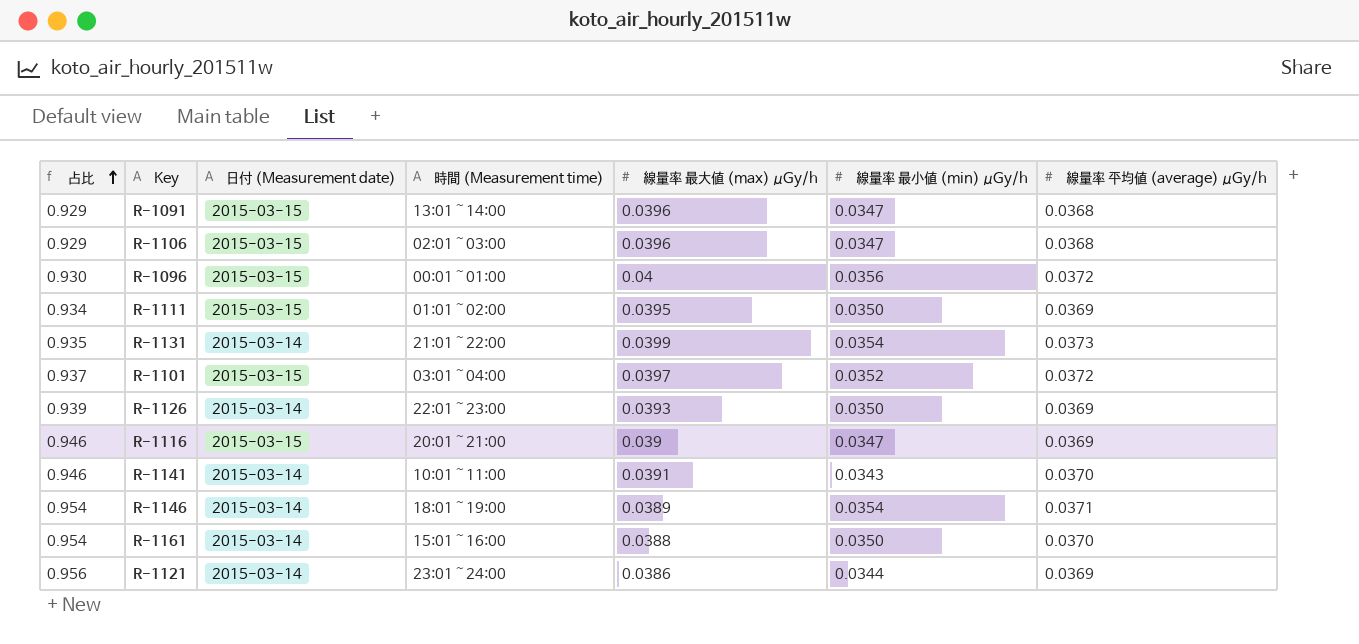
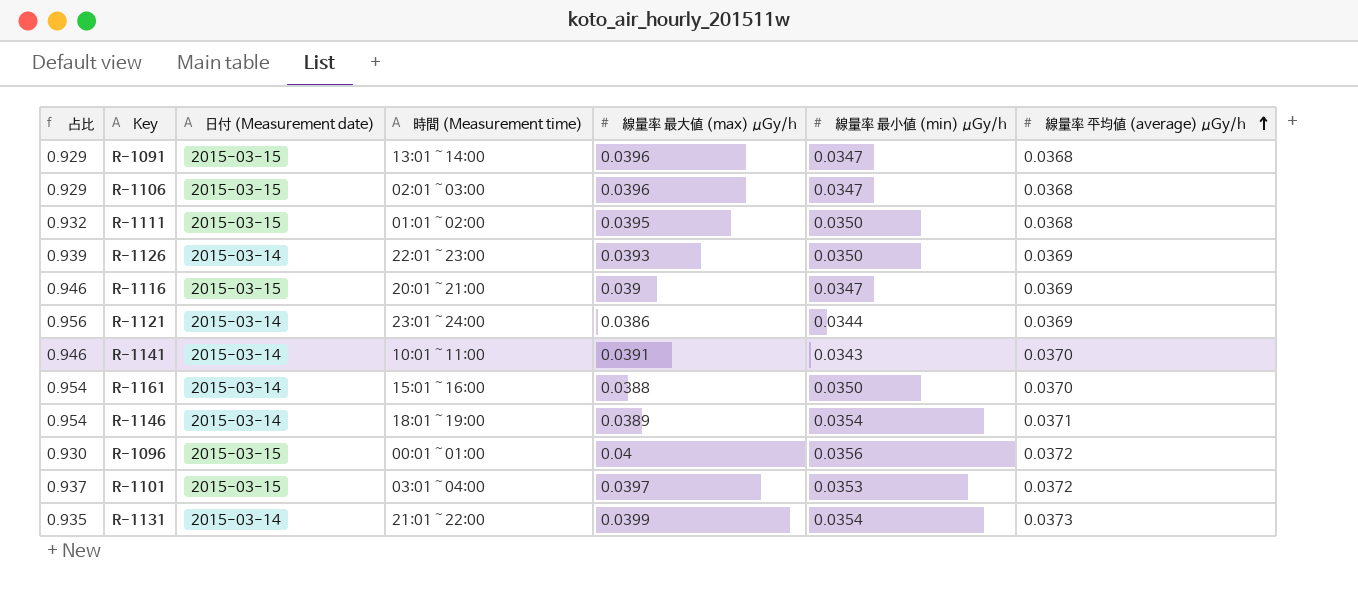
row order: 占比 ascending -> 線量率 平均値 (average) μGy/h ascending
R-1111 | 占比: 0.934 -> 0.932
R-1111 | 線量率 平均値 (average) μGy/h: 0.0369 -> 0.0368
R-1101 | 線量率 最小値 (min) μGy/h: 0.0352 -> 0.0353

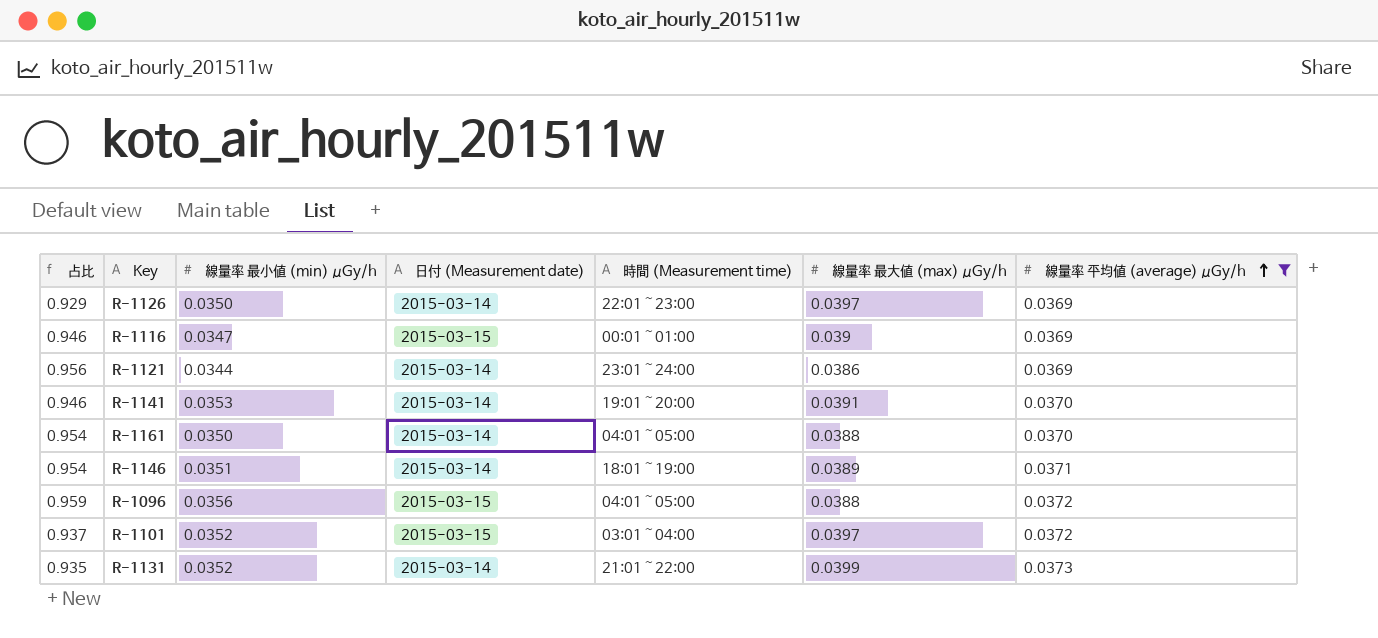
filter: none -> 線量率 平均値 (average) μGy/h != 0.0368
column 線量率 最小値 (min) μGy/h | position: 6 -> 3
R-1126 | 占比: 0.939 -> 0.929
R-1126 | 線量率 最大値 (max) μGy/h: 0.0393 -> 0.0397
R-1116 | 時間 (Measurement time): 20:01～21:00 -> 00:01～01:00
R-1141 | 線量率 最小値 (min) μGy/h: 0.0343 -> 0.0353
R-1141 | 時間 (Measurement time): 10:01～11:00 -> 19:01～20:00
R-1161 | 時間 (Measurement time): 15:01～16:00 -> 04:01～05:00
R-1146 | 線量率 最小値 (min) μGy/h: 0.0354 -> 0.0351
R-1096 | 占比: 0.930 -> 0.959
R-1096 | 時間 (Measurement time): 00:01～01:00 -> 04:01～05:00
R-1096 | 線量率 最大値 (max) μGy/h: 0.04 -> 0.0388
R-1101 | 線量率 最小値 (min) μGy/h: 0.0353 -> 0.0352
R-1131 | 線量率 最小値 (min) μGy/h: 0.0354 -> 0.0352

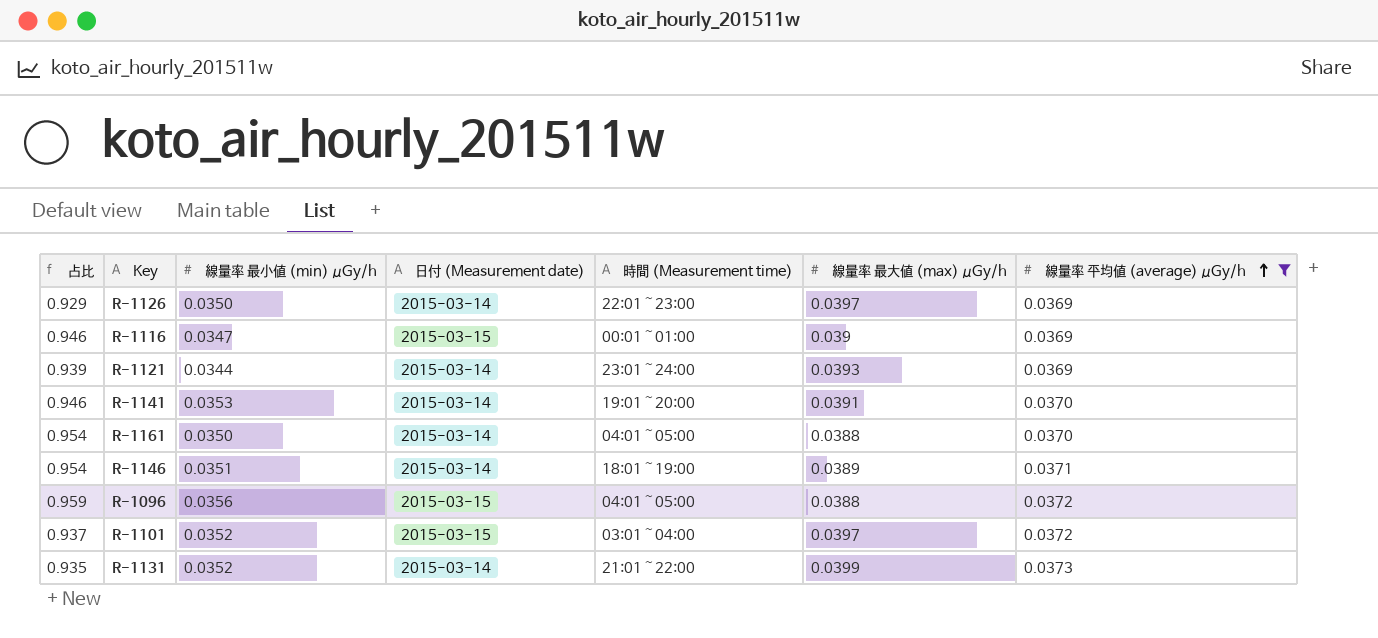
R-1121 | 占比: 0.956 -> 0.939
R-1121 | 線量率 最大値 (max) μGy/h: 0.0386 -> 0.0393

